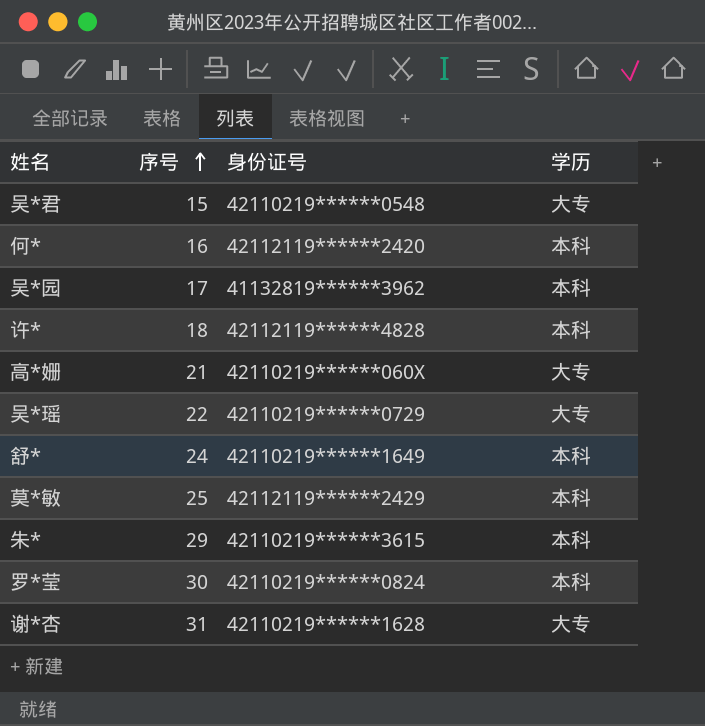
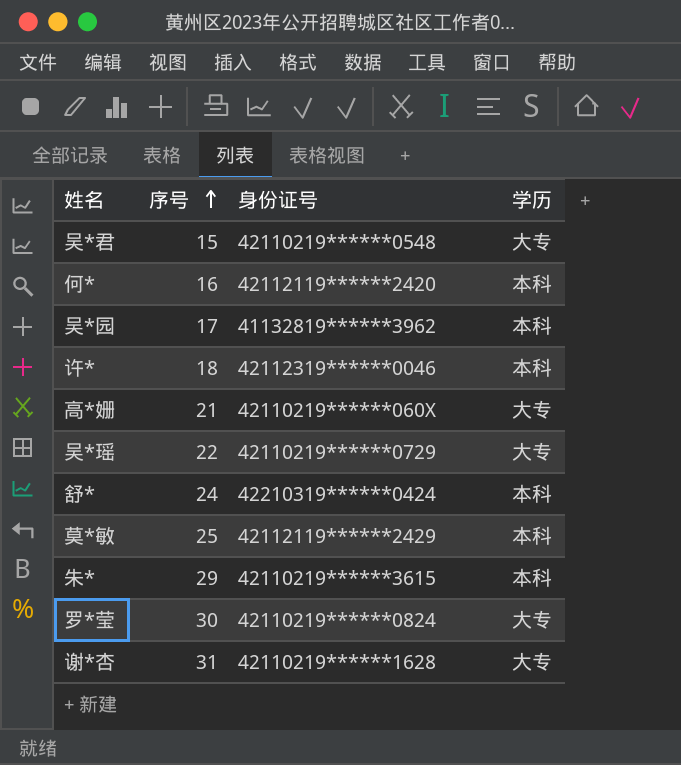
许* | 身份证号: 42112119******4828 -> 42112319******0046
舒* | 身份证号: 42110219******1649 -> 42210319******0424
罗*莹 | 学历: 本科 -> 大专

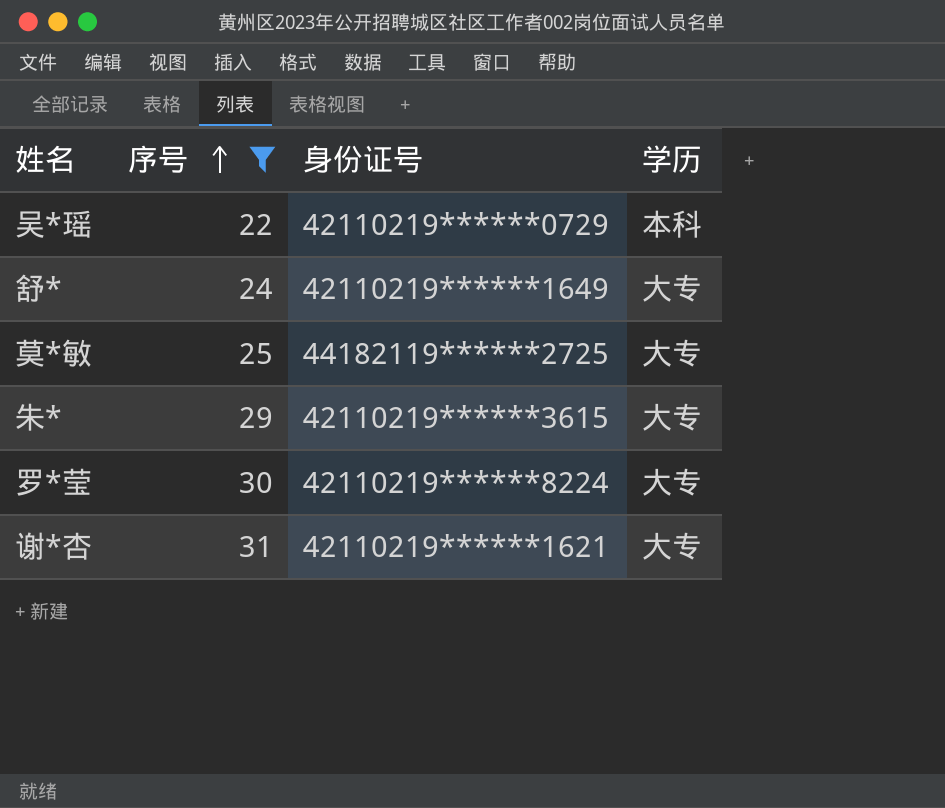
filter: none -> 序号 >= 22
吴*瑶 | 学历: 大专 -> 本科
舒* | 身份证号: 42210319******0424 -> 42110219******1649
舒* | 学历: 本科 -> 大专
莫*敏 | 身份证号: 42112119******2429 -> 44182119******2725
莫*敏 | 学历: 本科 -> 大专
朱* | 学历: 本科 -> 大专
罗*莹 | 身份证号: 42110219******0824 -> 42110219******8224
谢*杏 | 身份证号: 42110219******1628 -> 42110219******1621

